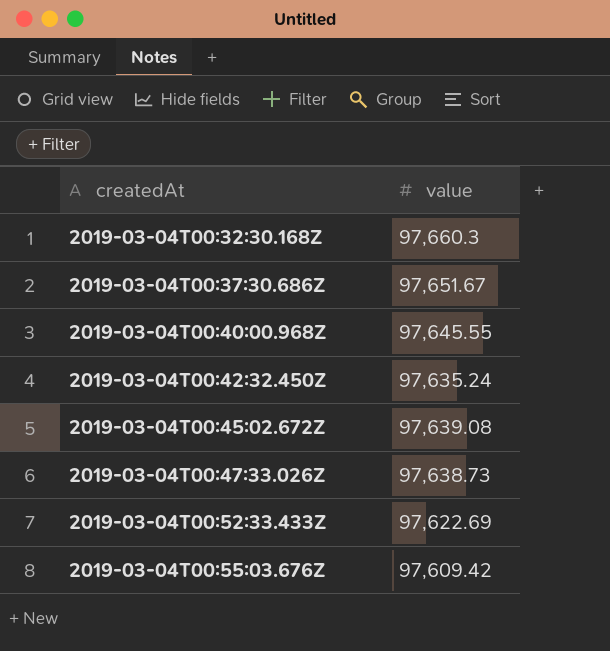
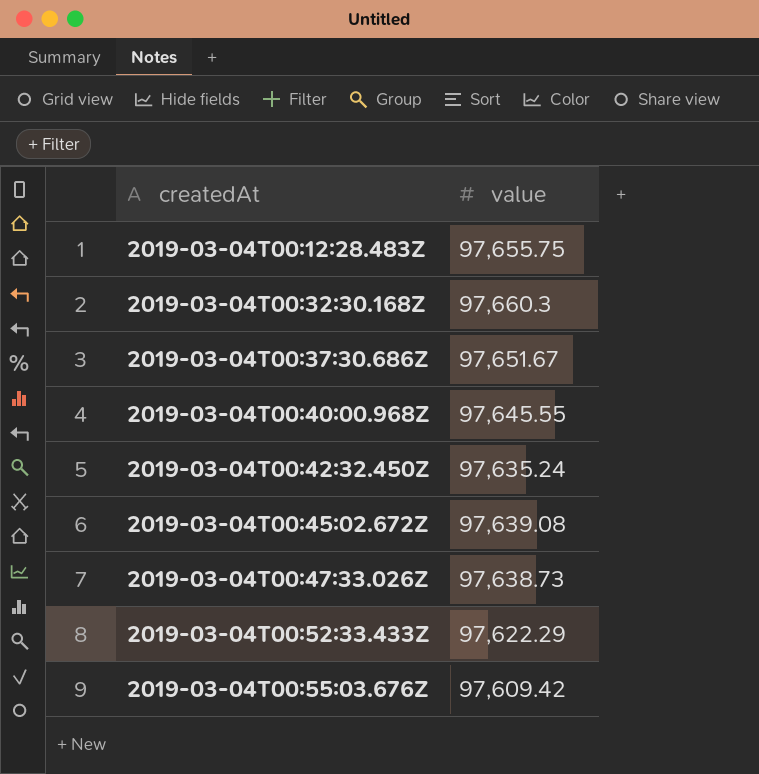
row 2019-03-04T00:12:28.483Z: none -> 97,655.75
2019-03-04T00:52:33.433Z | value: 97,622.69 -> 97,622.29

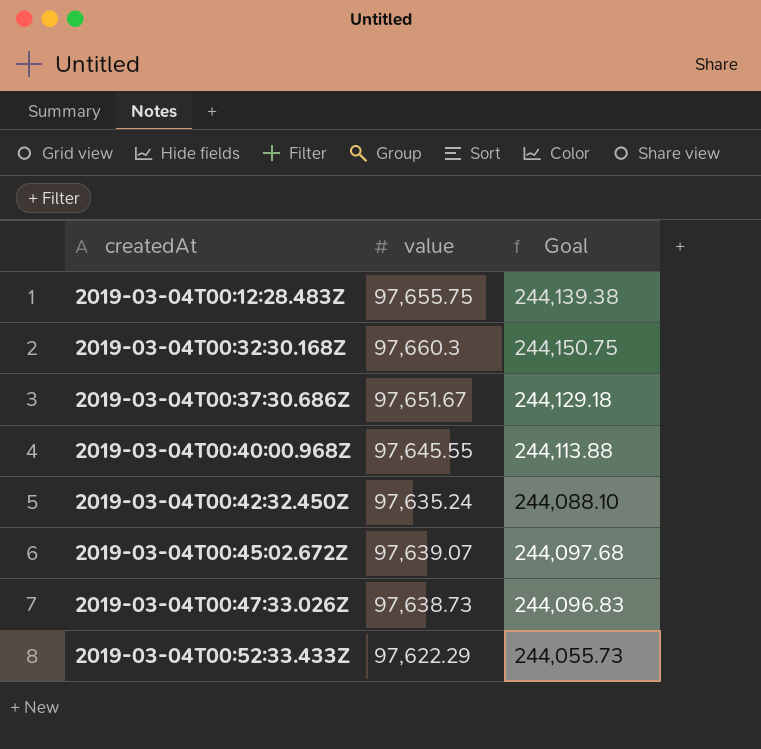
column Goal | formula: none -> [value] * 2.5
row 2019-03-04T00:55:03.676Z: 97,609.42 -> none
2019-03-04T00:45:02.672Z | value: 97,639.08 -> 97,639.07

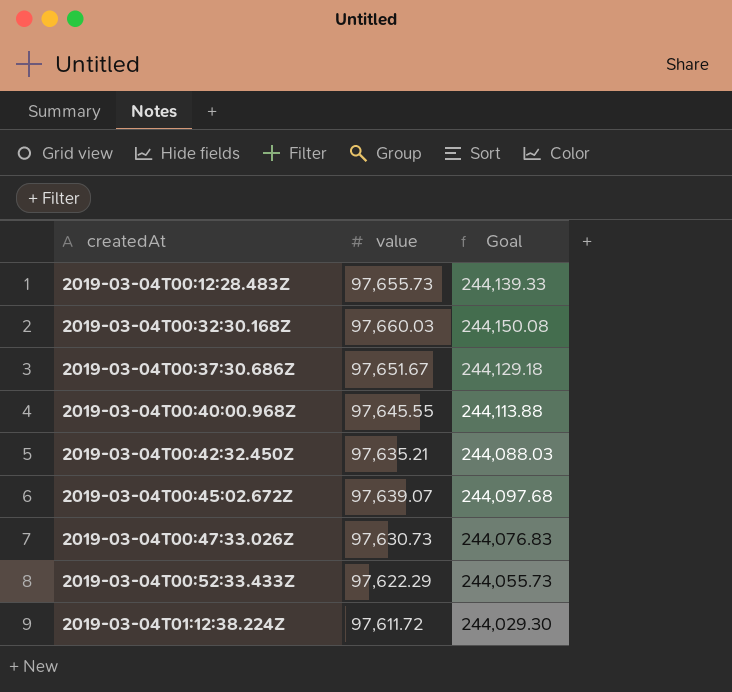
2019-03-04T00:12:28.483Z | value: 97,655.75 -> 97,655.73
2019-03-04T00:12:28.483Z | Goal: 244,139.38 -> 244,139.33
2019-03-04T00:32:30.168Z | value: 97,660.3 -> 97,660.03
2019-03-04T00:32:30.168Z | Goal: 244,150.75 -> 244,150.08
2019-03-04T00:42:32.450Z | value: 97,635.24 -> 97,635.21
2019-03-04T00:42:32.450Z | Goal: 244,088.10 -> 244,088.03
2019-03-04T00:47:33.026Z | value: 97,638.73 -> 97,630.73
2019-03-04T00:47:33.026Z | Goal: 244,096.83 -> 244,076.83
row 2019-03-04T01:12:38.224Z: none -> 97,611.72 | 244,029.30

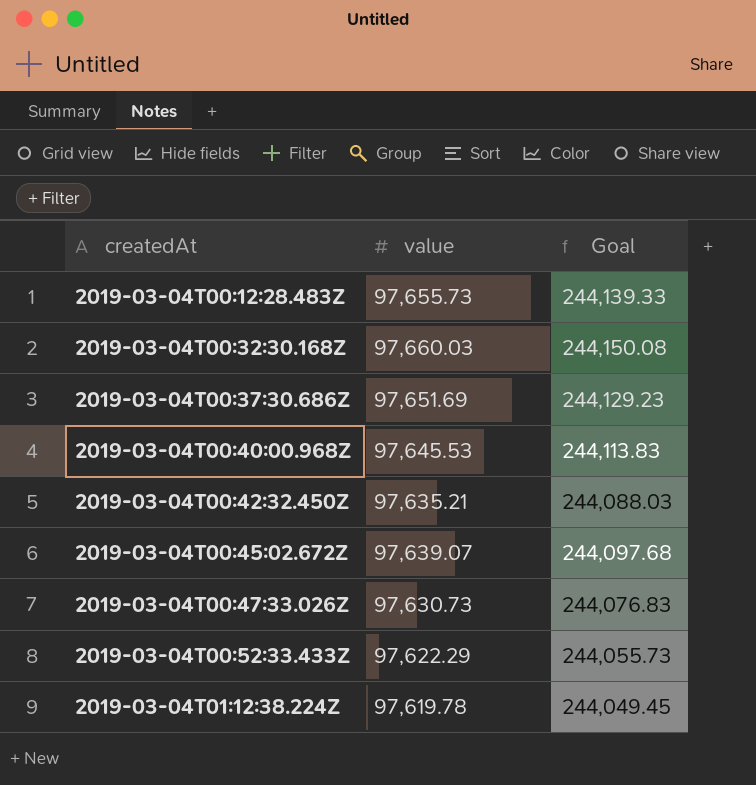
2019-03-04T00:37:30.686Z | value: 97,651.67 -> 97,651.69
2019-03-04T00:37:30.686Z | Goal: 244,129.18 -> 244,129.23
2019-03-04T00:40:00.968Z | value: 97,645.55 -> 97,645.53
2019-03-04T00:40:00.968Z | Goal: 244,113.88 -> 244,113.83
2019-03-04T01:12:38.224Z | value: 97,611.72 -> 97,619.78
2019-03-04T01:12:38.224Z | Goal: 244,029.30 -> 244,049.45

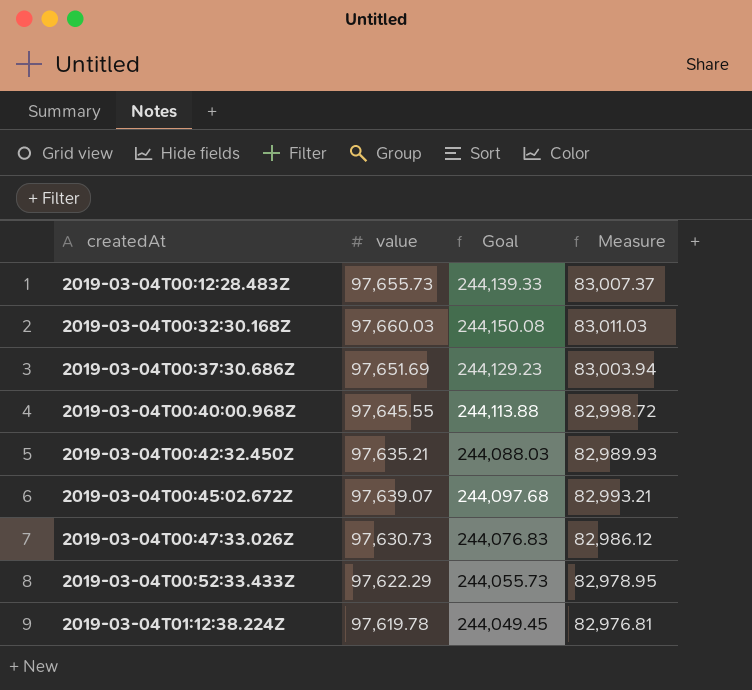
column Measure | formula: none -> [value] * 0.85
2019-03-04T00:40:00.968Z | value: 97,645.53 -> 97,645.55
2019-03-04T00:40:00.968Z | Goal: 244,113.83 -> 244,113.88

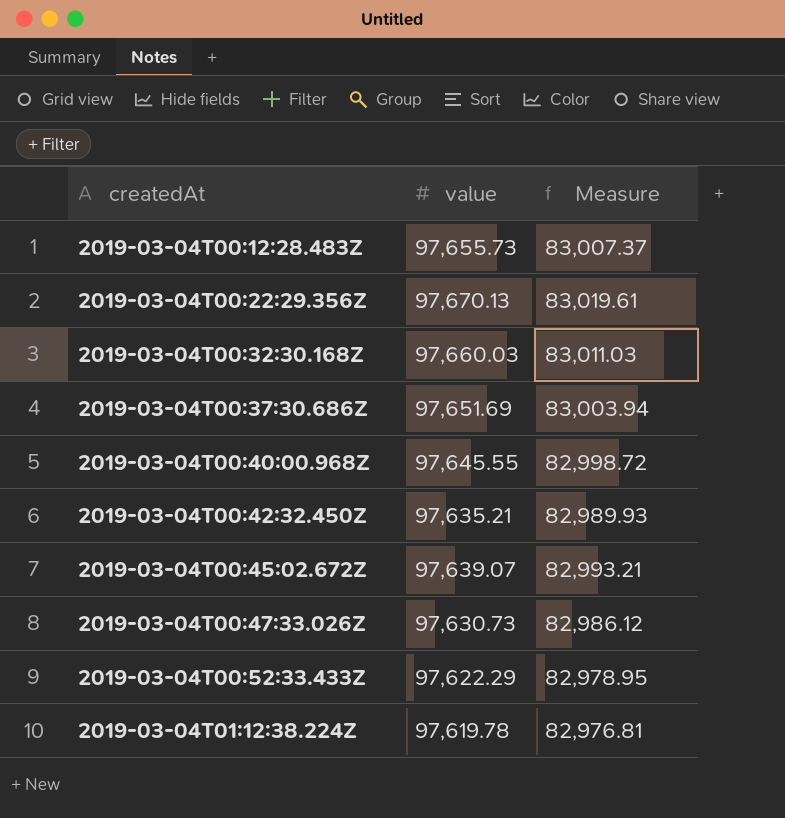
column Goal | formula: [value] * 2.5 -> none
row 2019-03-04T00:22:29.356Z: none -> 97,670.13 | 83,019.61

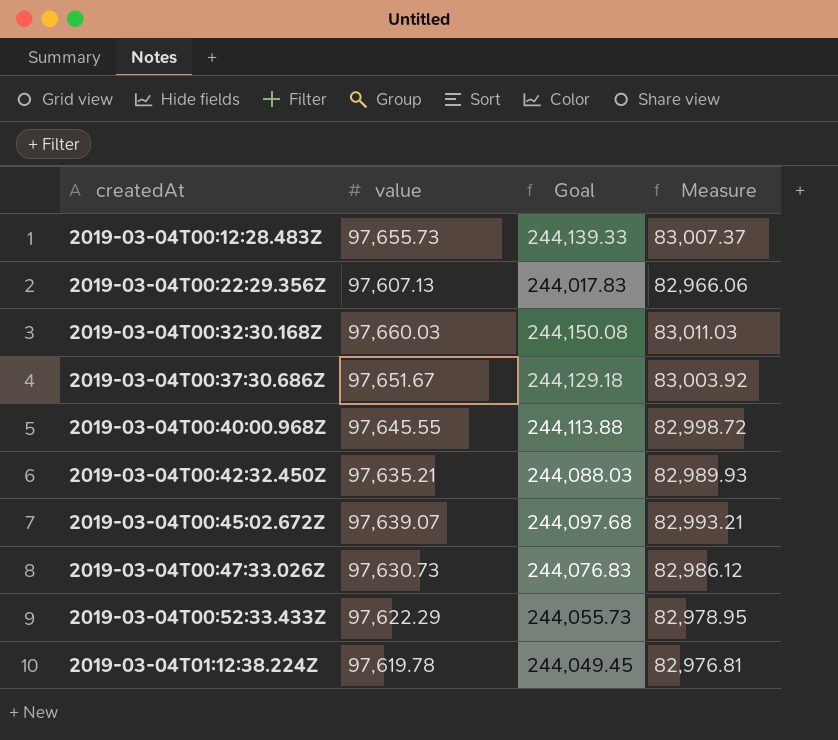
column Goal | formula: none -> [value] * 2.5
2019-03-04T00:22:29.356Z | value: 97,670.13 -> 97,607.13
2019-03-04T00:22:29.356Z | Measure: 83,019.61 -> 82,966.06
2019-03-04T00:37:30.686Z | value: 97,651.69 -> 97,651.67
2019-03-04T00:37:30.686Z | Measure: 83,003.94 -> 83,003.92

